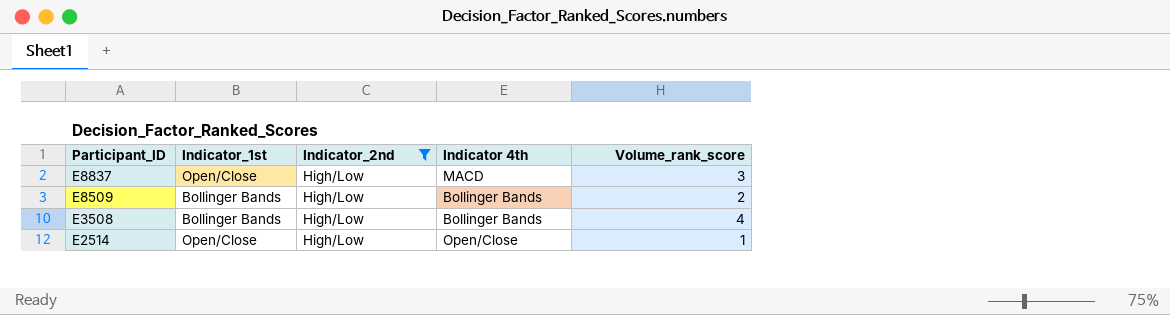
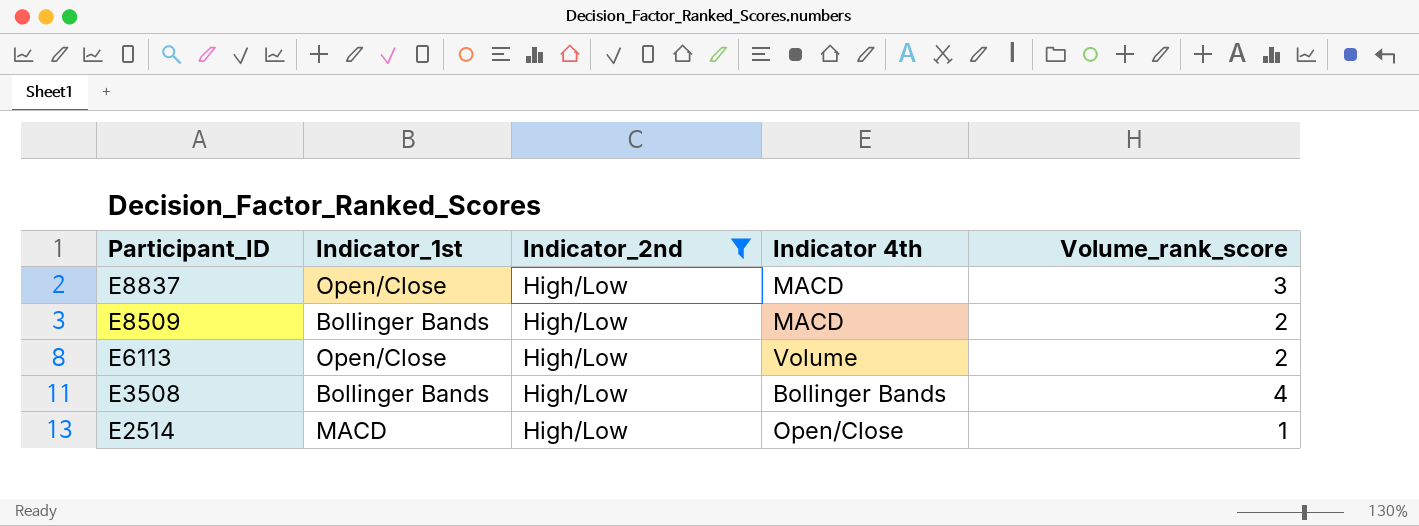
E8509 | Indicator 4th: Bollinger Bands -> MACD
row E6113: none -> Open/Close | High/Low | Volume | 2
E2514 | Indicator_1st: Open/Close -> MACD

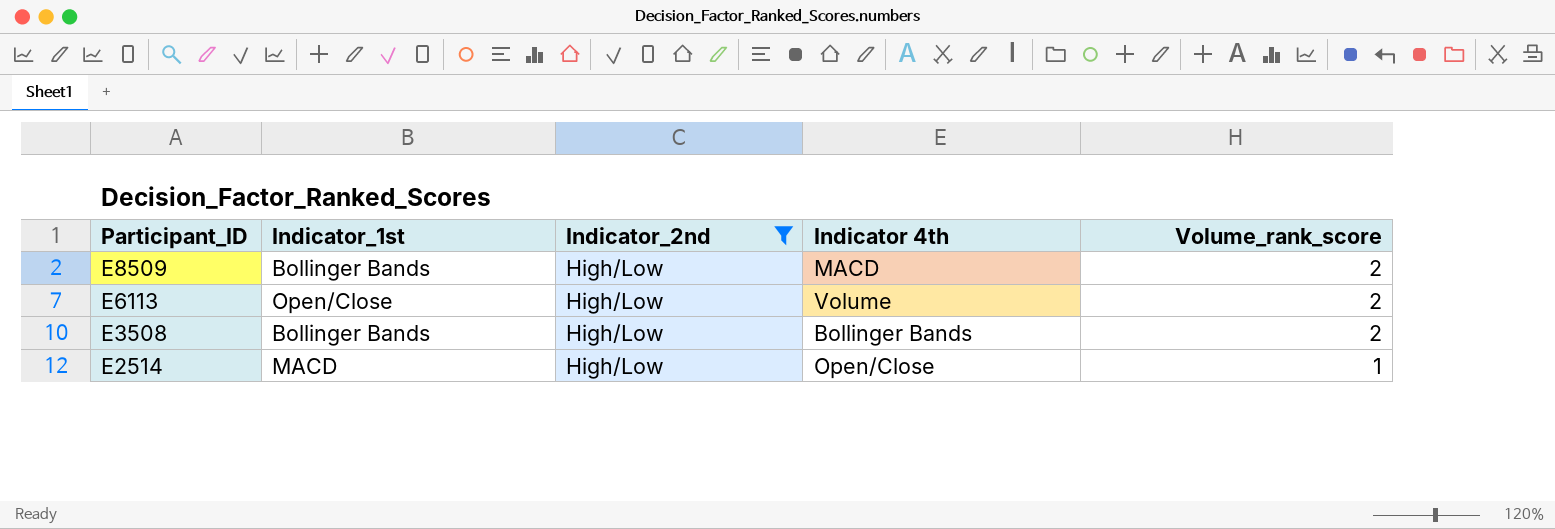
row E8837: Open/Close | High/Low | MACD | 3 -> none
E3508 | Volume_rank_score: 4 -> 2

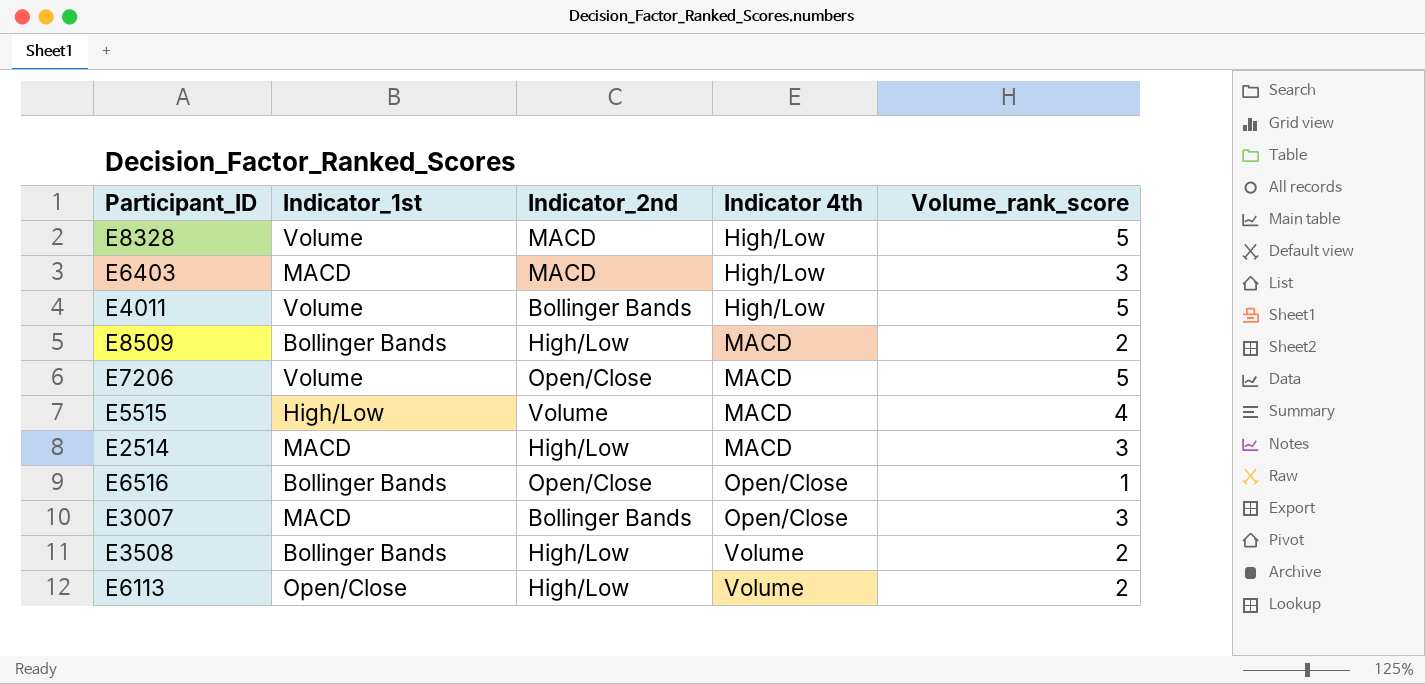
filter: Indicator_2nd = High/Low -> none
row order: Participant_ID descending -> Indicator 4th ascending
E2514 | Indicator 4th: Open/Close -> MACD
E2514 | Volume_rank_score: 1 -> 3
E3508 | Indicator 4th: Bollinger Bands -> Volume

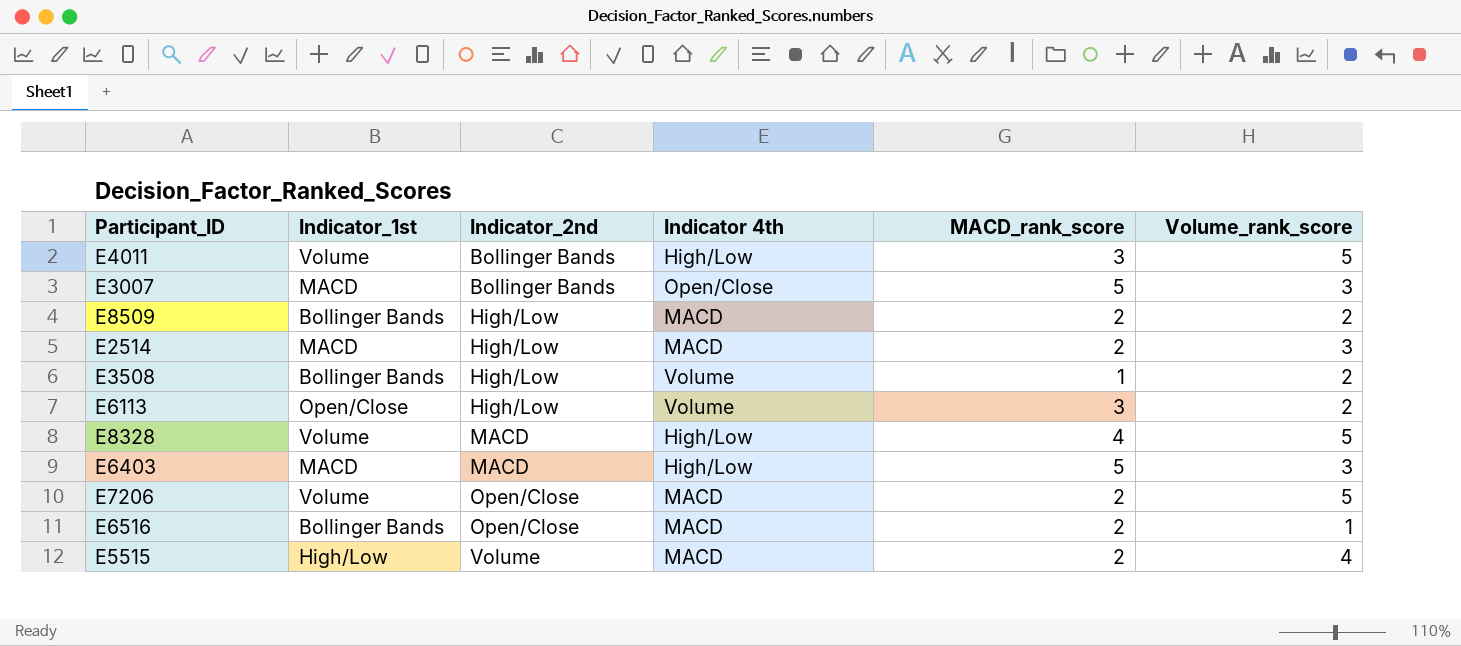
row order: Indicator 4th ascending -> Indicator_2nd ascending
column MACD_rank_score | position: none -> 5
E6516 | Indicator 4th: Open/Close -> MACD

